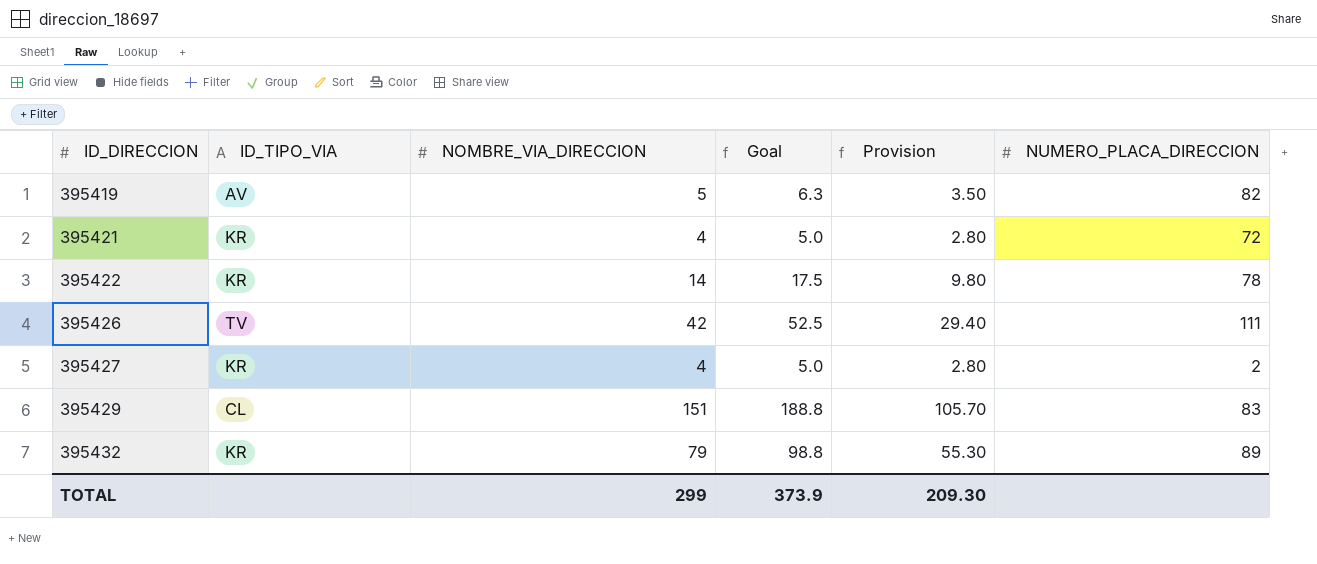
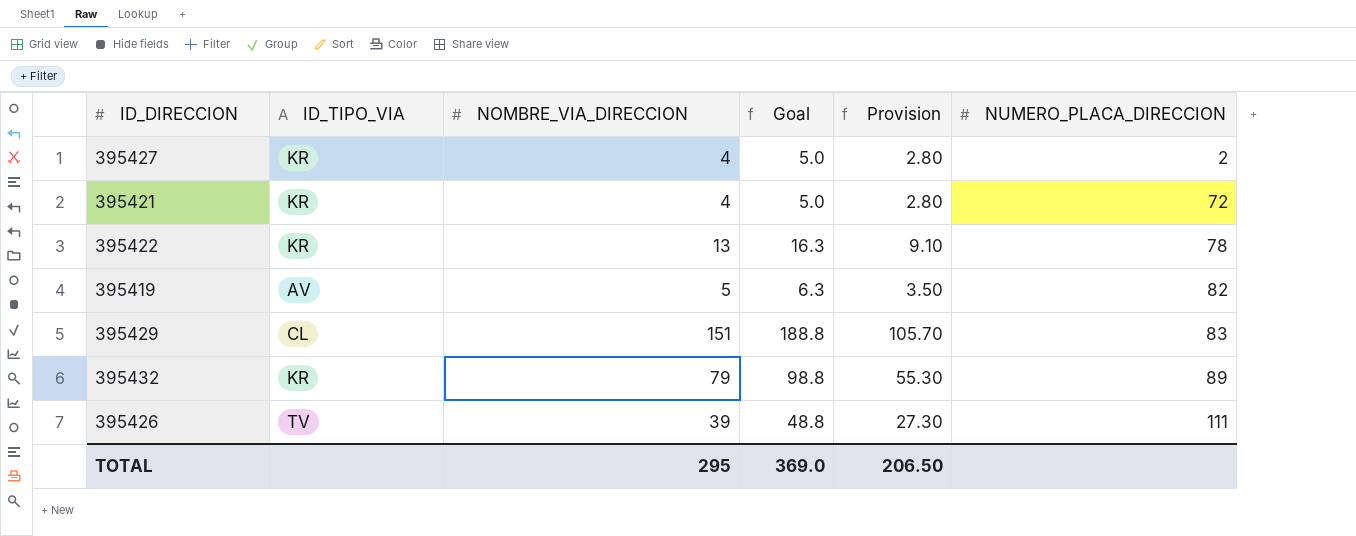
row order: ID_DIRECCION ascending -> NUMERO_PLACA_DIRECCION ascending
395422 | NOMBRE_VIA_DIRECCION: 14 -> 13
395422 | Goal: 17.5 -> 16.3
395422 | Provision: 9.80 -> 9.10
395426 | NOMBRE_VIA_DIRECCION: 42 -> 39
395426 | Goal: 52.5 -> 48.8
395426 | Provision: 29.40 -> 27.30
TOTAL | NOMBRE_VIA_DIRECCION: 299 -> 295
TOTAL | Goal: 373.9 -> 369.0
TOTAL | Provision: 209.30 -> 206.50

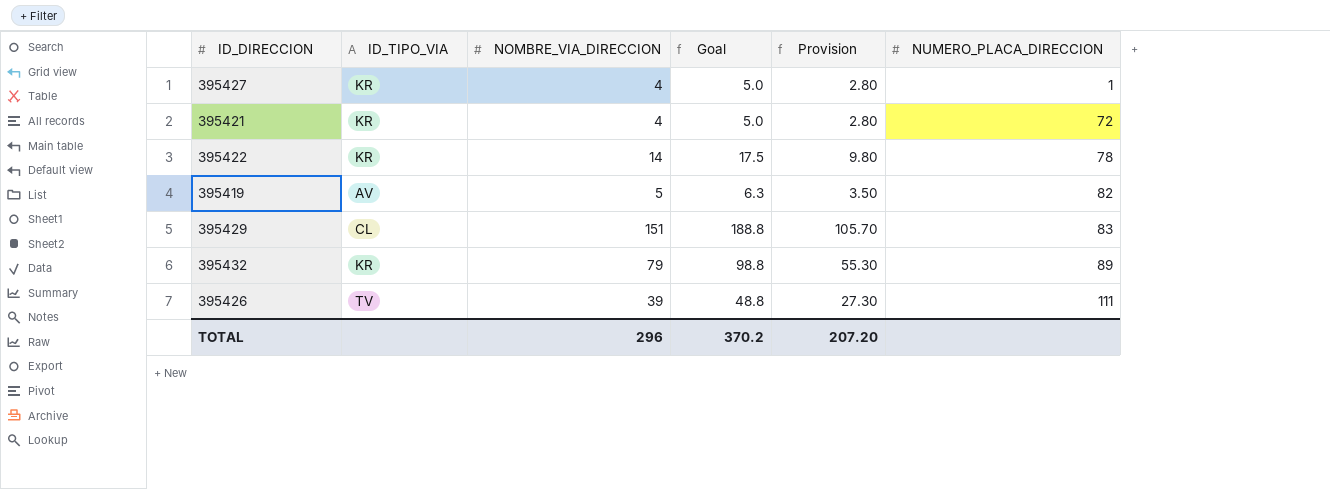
395427 | NUMERO_PLACA_DIRECCION: 2 -> 1
395422 | NOMBRE_VIA_DIRECCION: 13 -> 14
395422 | Goal: 16.3 -> 17.5
395422 | Provision: 9.10 -> 9.80
TOTAL | NOMBRE_VIA_DIRECCION: 295 -> 296
TOTAL | Goal: 369.0 -> 370.2
TOTAL | Provision: 206.50 -> 207.20

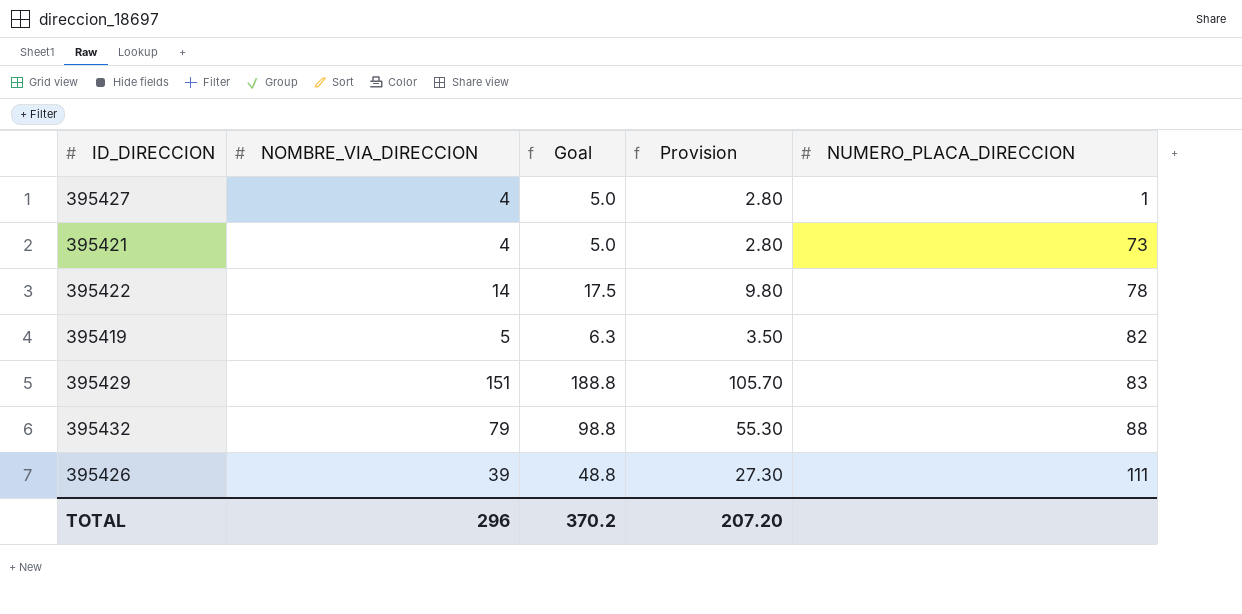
column ID_TIPO_VIA | position: 2 -> none
395421 | NUMERO_PLACA_DIRECCION: 72 -> 73
395432 | NUMERO_PLACA_DIRECCION: 89 -> 88

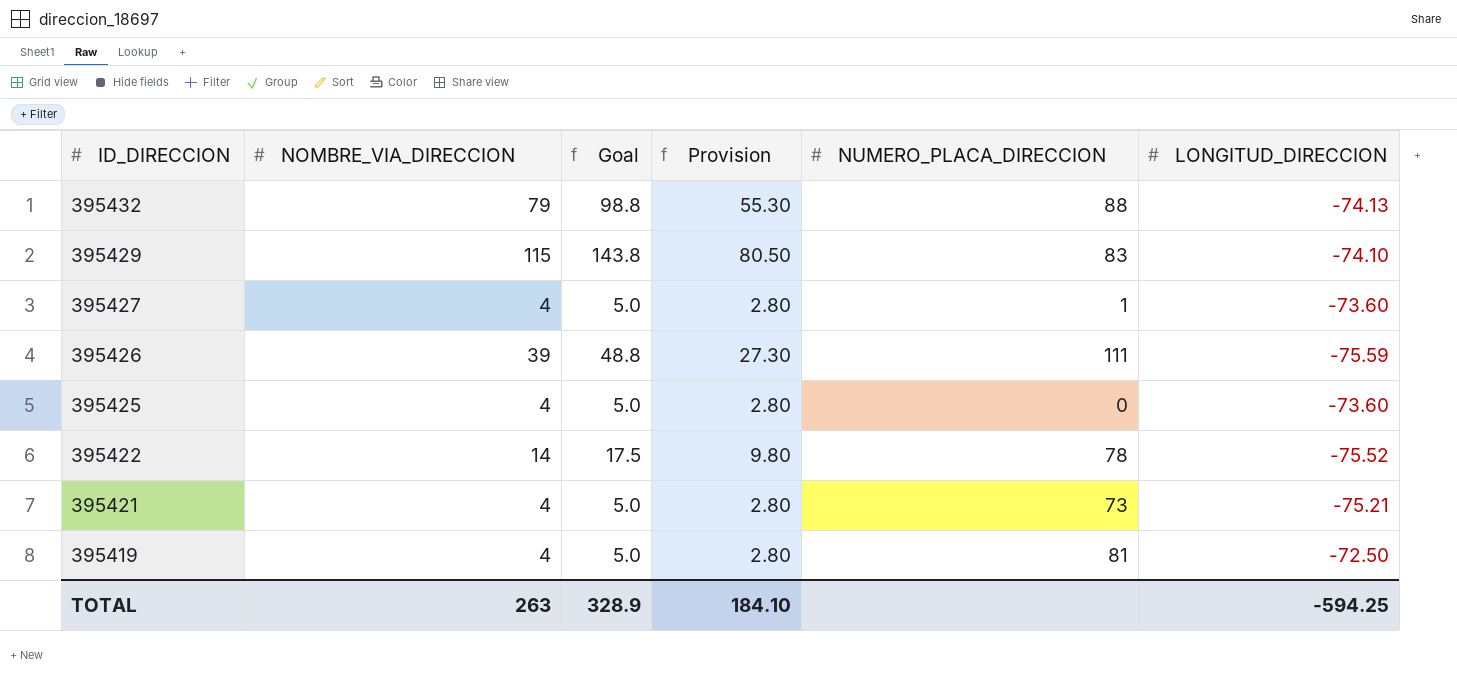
row order: NUMERO_PLACA_DIRECCION ascending -> ID_DIRECCION descending
column LONGITUD_DIRECCION | position: none -> 6
395429 | NOMBRE_VIA_DIRECCION: 151 -> 115
395429 | Goal: 188.8 -> 143.8
395429 | Provision: 105.70 -> 80.50
row 395425: none -> 4 | 5.0 | 2.80 | 0 | -73.60
395419 | NOMBRE_VIA_DIRECCION: 5 -> 4
395419 | Goal: 6.3 -> 5.0
395419 | Provision: 3.50 -> 2.80
395419 | NUMERO_PLACA_DIRECCION: 82 -> 81
TOTAL | NOMBRE_VIA_DIRECCION: 296 -> 263
TOTAL | Goal: 370.2 -> 328.9
TOTAL | Provision: 207.20 -> 184.10

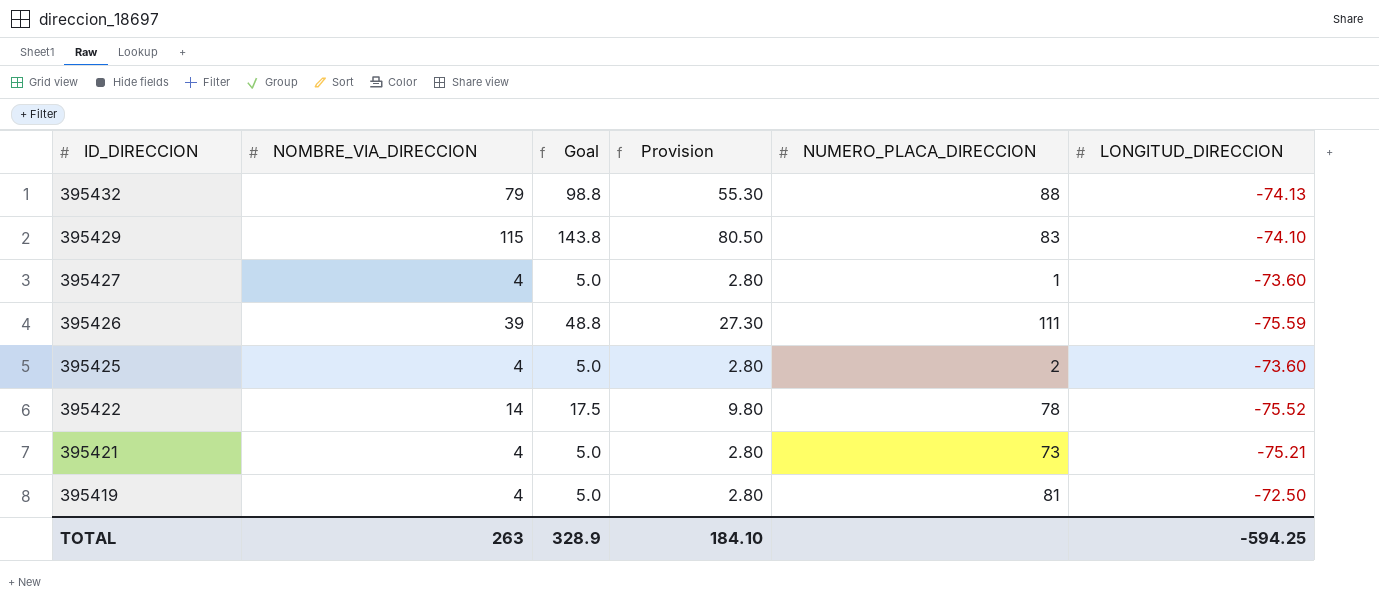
395425 | NUMERO_PLACA_DIRECCION: 0 -> 2

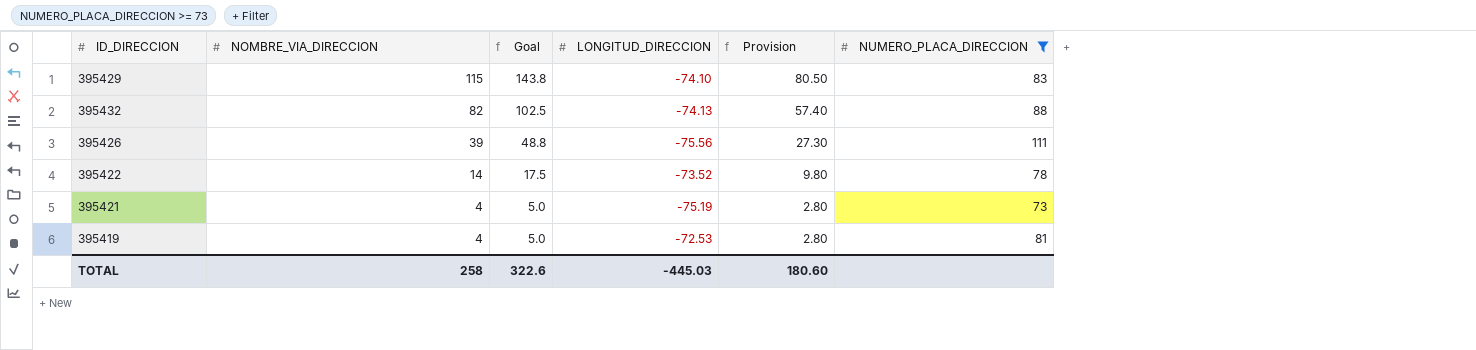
filter: none -> NUMERO_PLACA_DIRECCION >= 73
row order: ID_DIRECCION descending -> NOMBRE_VIA_DIRECCION descending
column LONGITUD_DIRECCION | position: 6 -> 4
395432 | NOMBRE_VIA_DIRECCION: 79 -> 82
395432 | Goal: 98.8 -> 102.5
395432 | Provision: 55.30 -> 57.40
395426 | LONGITUD_DIRECCION: -75.59 -> -75.56
395422 | LONGITUD_DIRECCION: -75.52 -> -73.52
395421 | LONGITUD_DIRECCION: -75.21 -> -75.19
395419 | LONGITUD_DIRECCION: -72.50 -> -72.53
TOTAL | NOMBRE_VIA_DIRECCION: 263 -> 258
TOTAL | Goal: 328.9 -> 322.6
TOTAL | LONGITUD_DIRECCION: -594.25 -> -445.03
TOTAL | Provision: 184.10 -> 180.60

